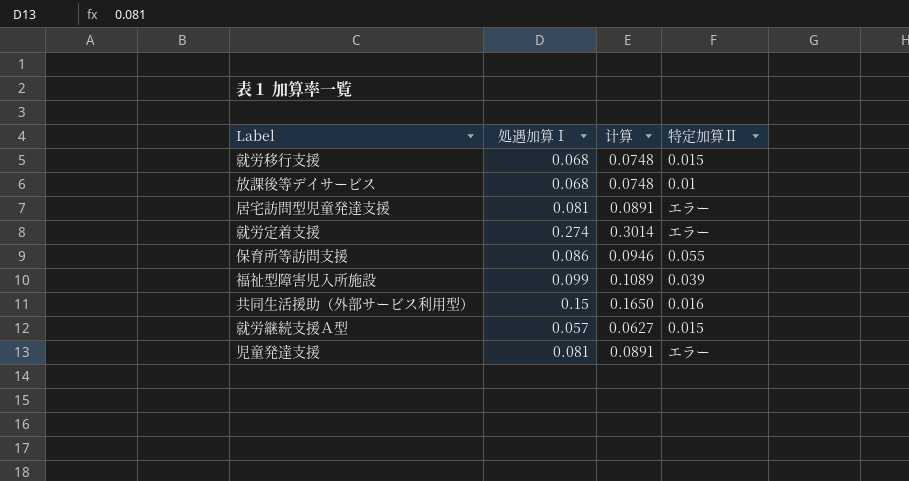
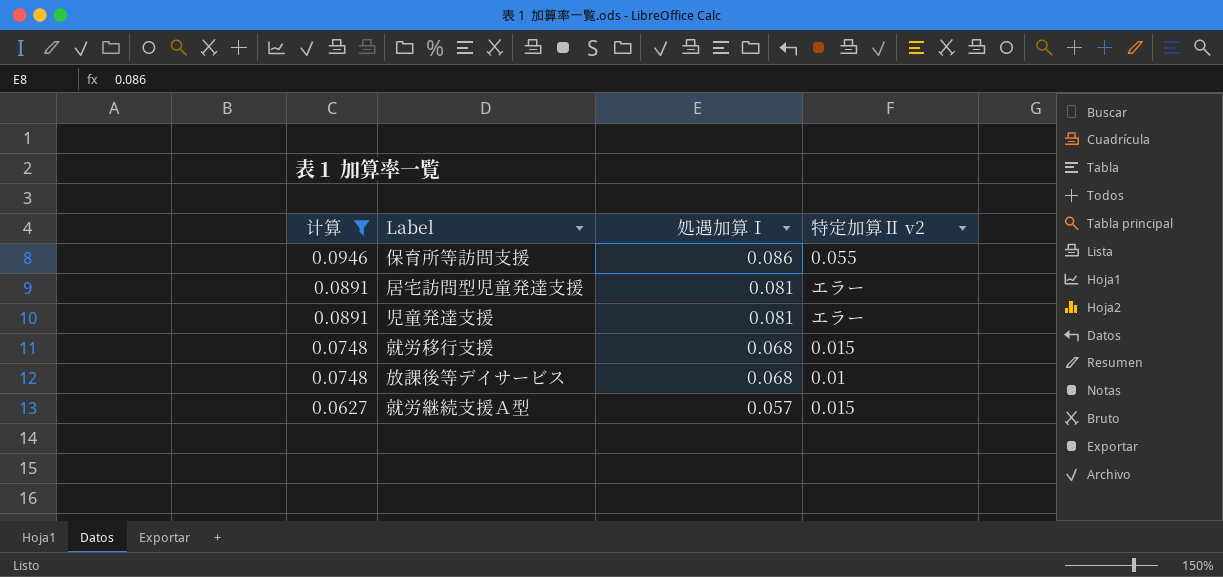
filter: none -> 计算 <= 0.0946
row order: none -> 计算 descending
column 计算 | position: 3 -> 1
column name: 特定加算Ⅱ -> 特定加算Ⅱ v2

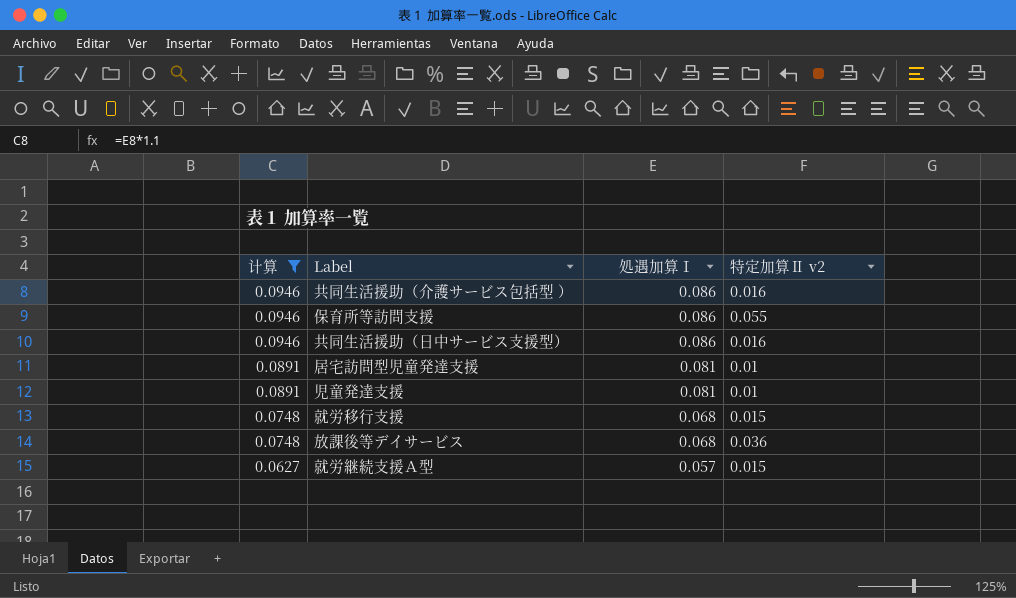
row 共同生活援助（介護サービス包括型 ）: none -> 0.0946 | 0.086 | 0.016
row 共同生活援助（日中サービス支援型）: none -> 0.0946 | 0.086 | 0.016
居宅訪問型児童発達支援 | 特定加算Ⅱ v2: エラー -> 0.01
児童発達支援 | 特定加算Ⅱ v2: エラー -> 0.01
放課後等デイサービス | 特定加算Ⅱ v2: 0.01 -> 0.036

